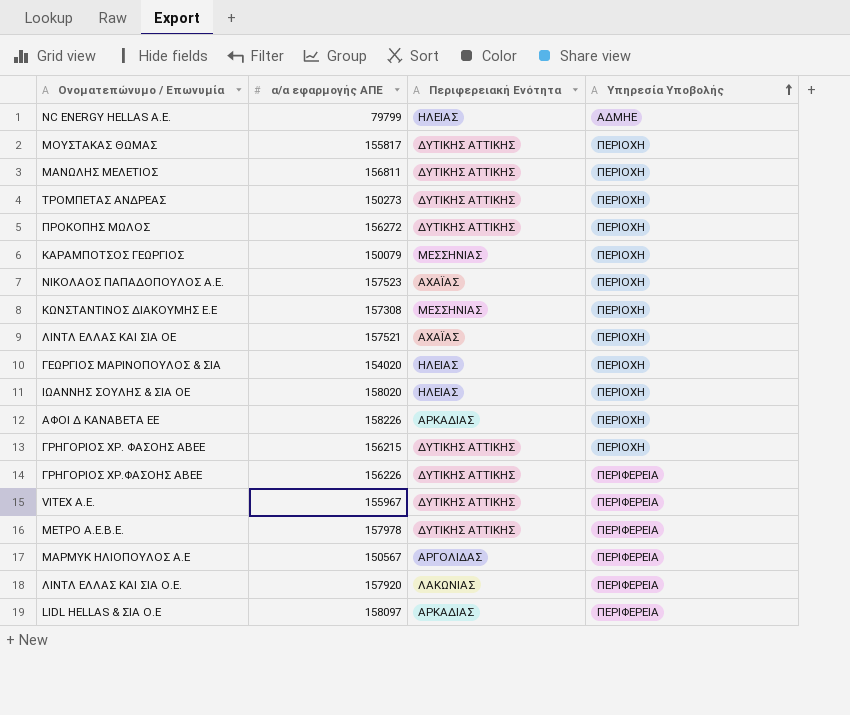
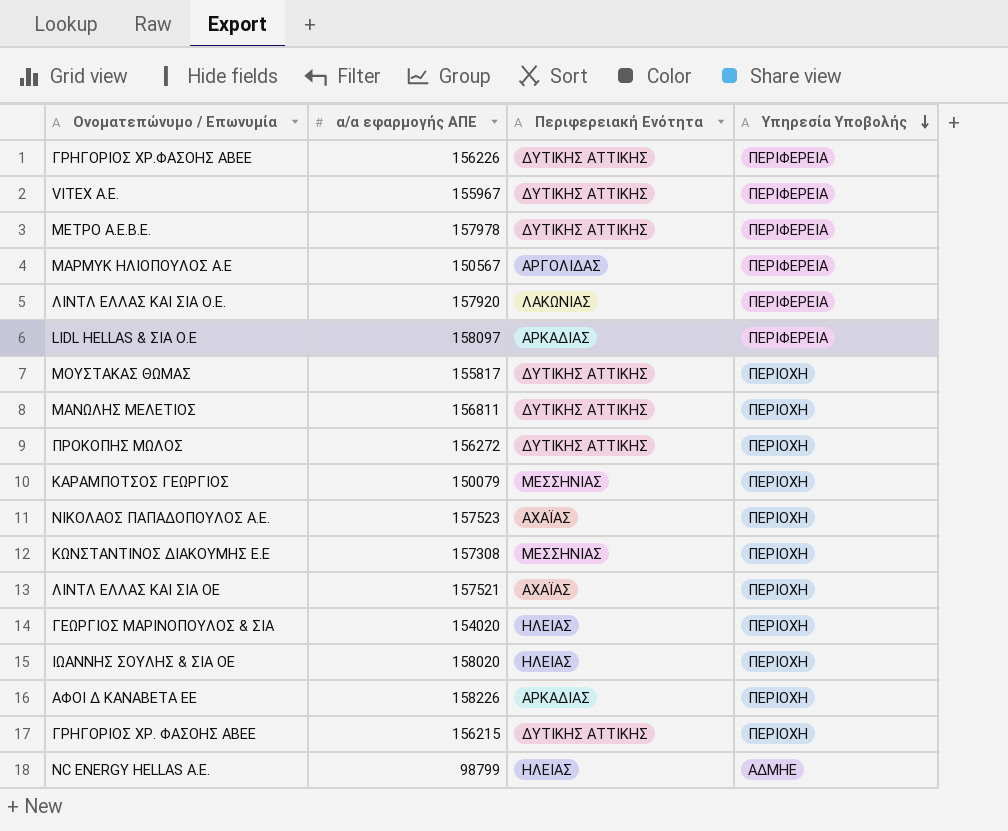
row order: Υπηρεσία Υποβολής ascending -> Υπηρεσία Υποβολής descending
row ΤΡΟΜΠΕΤΑΣ ΑΝΔΡΕΑΣ: 150273 | ΔΥΤΙΚΗΣ ΑΤΤΙΚΗΣ | ΠΕΡΙΟΧΗ -> none
NC ENERGY HELLAS A.E. | α/α εφαρμογής ΑΠΕ: 79799 -> 98799

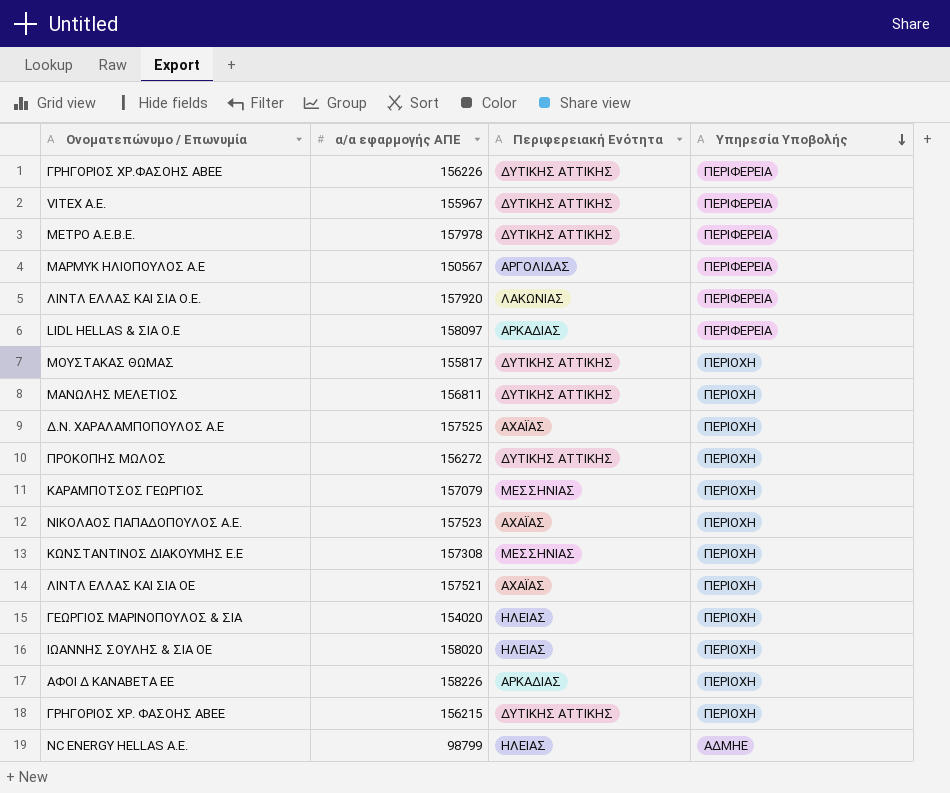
row Δ.Ν. ΧΑΡΑΛΑΜΠΟΠΟΥΛΟΣ Α.Ε: none -> 157525 | ΑΧΑΪΑΣ | ΠΕΡΙΟΧΗ
ΚΑΡΑΜΠΟΤΣΟΣ ΓΕΩΡΓΙΟΣ | α/α εφαρμογής ΑΠΕ: 150079 -> 157079

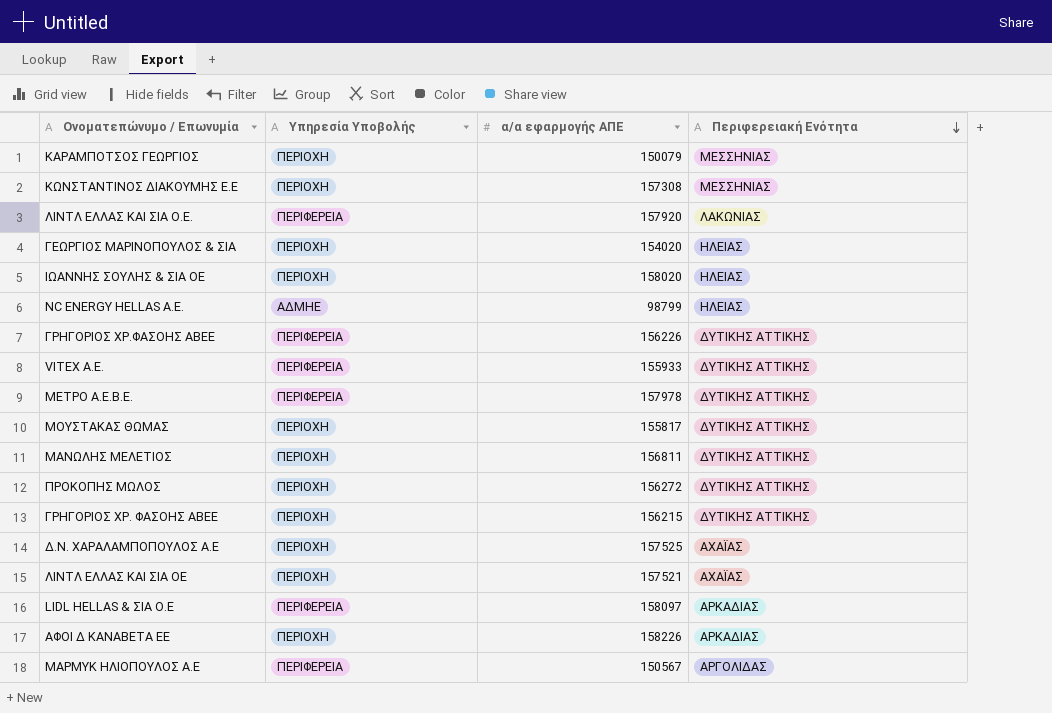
row order: Υπηρεσία Υποβολής descending -> Περιφερειακή Ενότητα descending
column Υπηρεσία Υποβολής | position: 4 -> 2
row ΝΙΚΟΛΑΟΣ ΠΑΠΑΔΟΠΟΥΛΟΣ Α.Ε.: 157523 | ΑΧΑΪΑΣ | ΠΕΡΙΟΧΗ -> none
ΚΑΡΑΜΠΟΤΣΟΣ ΓΕΩΡΓΙΟΣ | α/α εφαρμογής ΑΠΕ: 157079 -> 150079
VITEX A.E. | α/α εφαρμογής ΑΠΕ: 155967 -> 155933

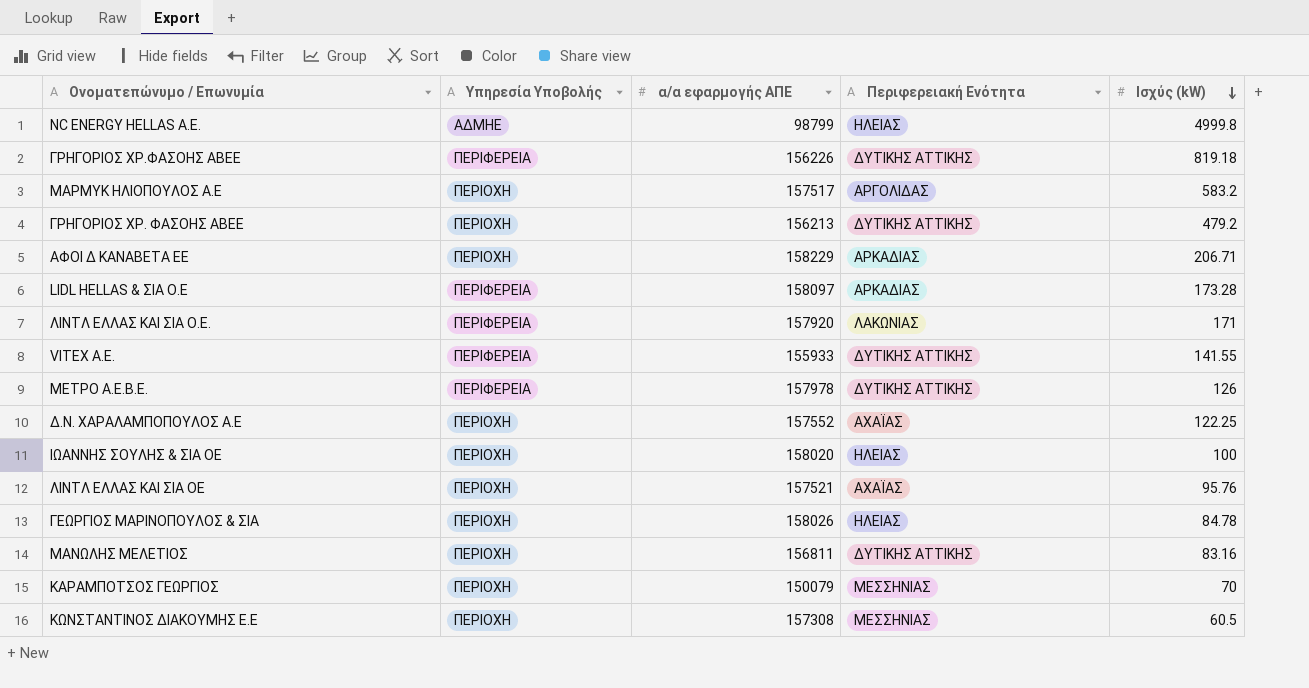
row order: Περιφερειακή Ενότητα descending -> Ισχύς (kW) descending
column Ισχύς (kW) | position: none -> 5
row ΜΟΥΣΤΑΚΑΣ ΘΩΜΑΣ: ΠΕΡΙΟΧΗ | 155817 | ΔΥΤΙΚΗΣ ΑΤΤΙΚΗΣ -> none
row ΠΡΟΚΟΠΗΣ ΜΩΛΟΣ: ΠΕΡΙΟΧΗ | 156272 | ΔΥΤΙΚΗΣ ΑΤΤΙΚΗΣ -> none
ΜΑΡΜΥΚ ΗΛΙΟΠΟΥΛΟΣ Α.Ε | Υπηρεσία Υποβολής: ΠΕΡΙΦΕΡΕΙΑ -> ΠΕΡΙΟΧΗ
ΜΑΡΜΥΚ ΗΛΙΟΠΟΥΛΟΣ Α.Ε | α/α εφαρμογής ΑΠΕ: 150567 -> 157517
ΓΡΗΓΟΡΙΟΣ ΧΡ. ΦΑΣΟΗΣ ΑΒΕΕ | α/α εφαρμογής ΑΠΕ: 156215 -> 156213
ΑΦΟΙ Δ ΚΑΝΑΒΕΤΑ ΕΕ | α/α εφαρμογής ΑΠΕ: 158226 -> 158229
Δ.Ν. ΧΑΡΑΛΑΜΠΟΠΟΥΛΟΣ Α.Ε | α/α εφαρμογής ΑΠΕ: 157525 -> 157552
ΓΕΩΡΓΙΟΣ ΜΑΡΙΝΟΠΟΥΛΟΣ & ΣΙΑ | α/α εφαρμογής ΑΠΕ: 154020 -> 158026

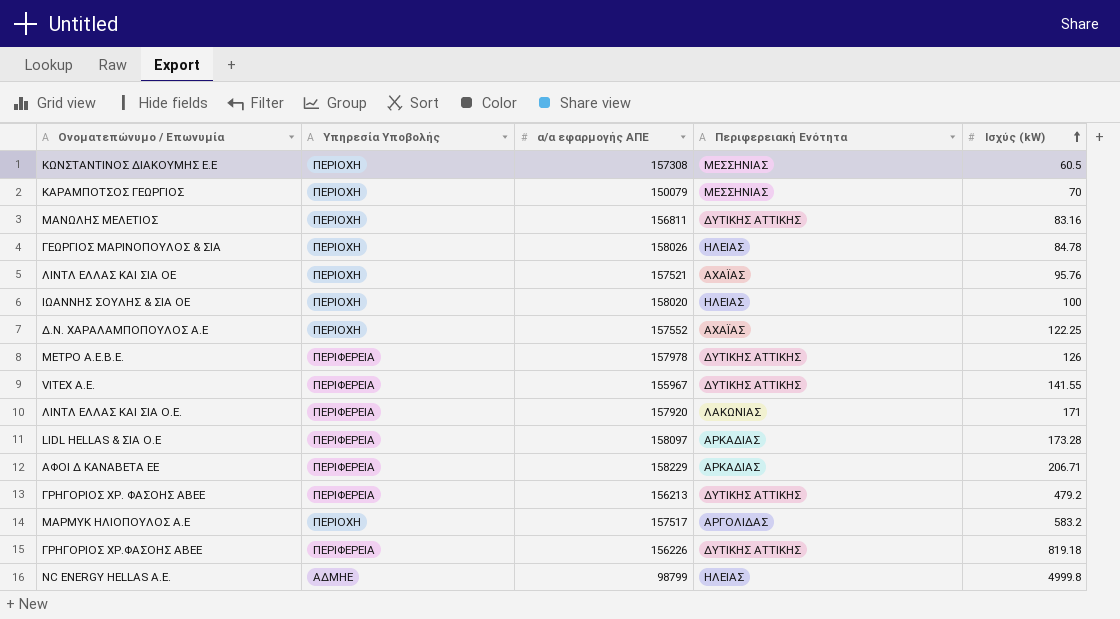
row order: Ισχύς (kW) descending -> Ισχύς (kW) ascending
VITEX A.E. | α/α εφαρμογής ΑΠΕ: 155933 -> 155967
ΑΦΟΙ Δ ΚΑΝΑΒΕΤΑ ΕΕ | Υπηρεσία Υποβολής: ΠΕΡΙΟΧΗ -> ΠΕΡΙΦΕΡΕΙΑ
ΓΡΗΓΟΡΙΟΣ ΧΡ. ΦΑΣΟΗΣ ΑΒΕΕ | Υπηρεσία Υποβολής: ΠΕΡΙΟΧΗ -> ΠΕΡΙΦΕΡΕΙΑ

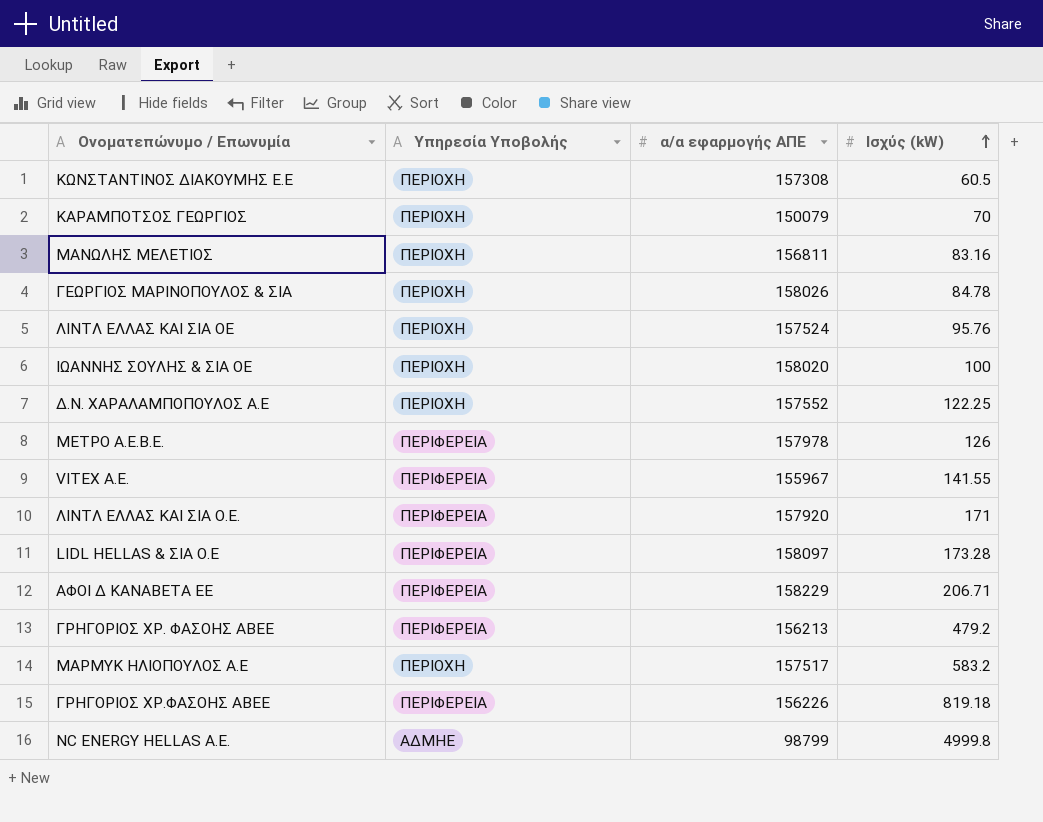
column Περιφερειακή Ενότητα | position: 4 -> none
ΛΙΝΤΛ ΕΛΛΑΣ ΚΑΙ ΣΙΑ ΟΕ | α/α εφαρμογής ΑΠΕ: 157521 -> 157524

